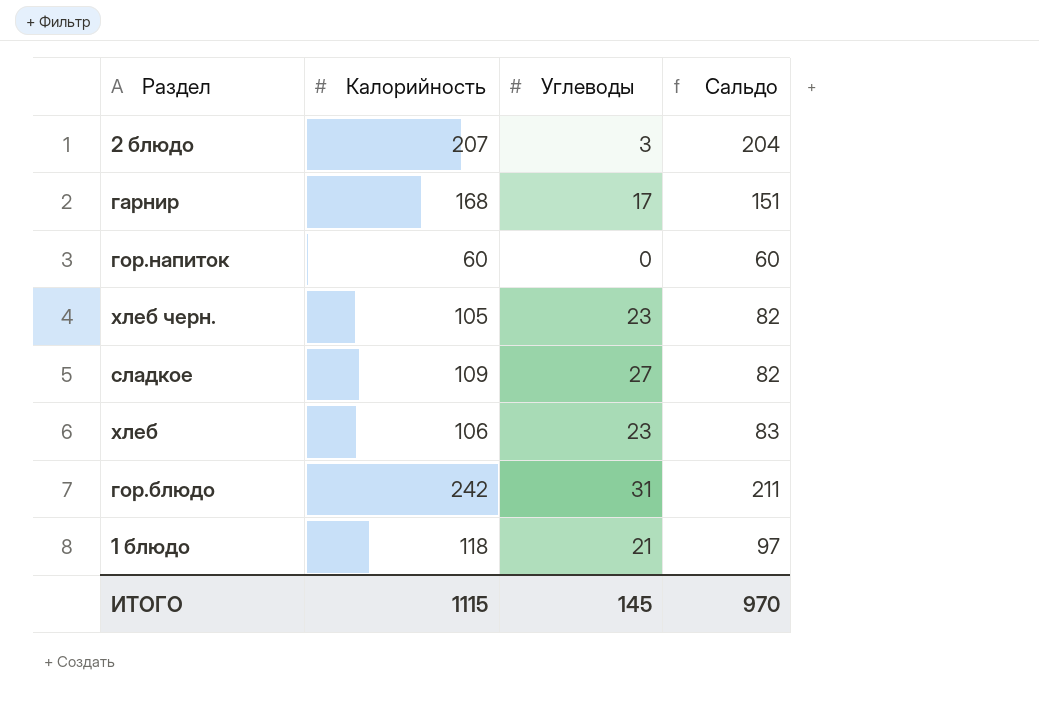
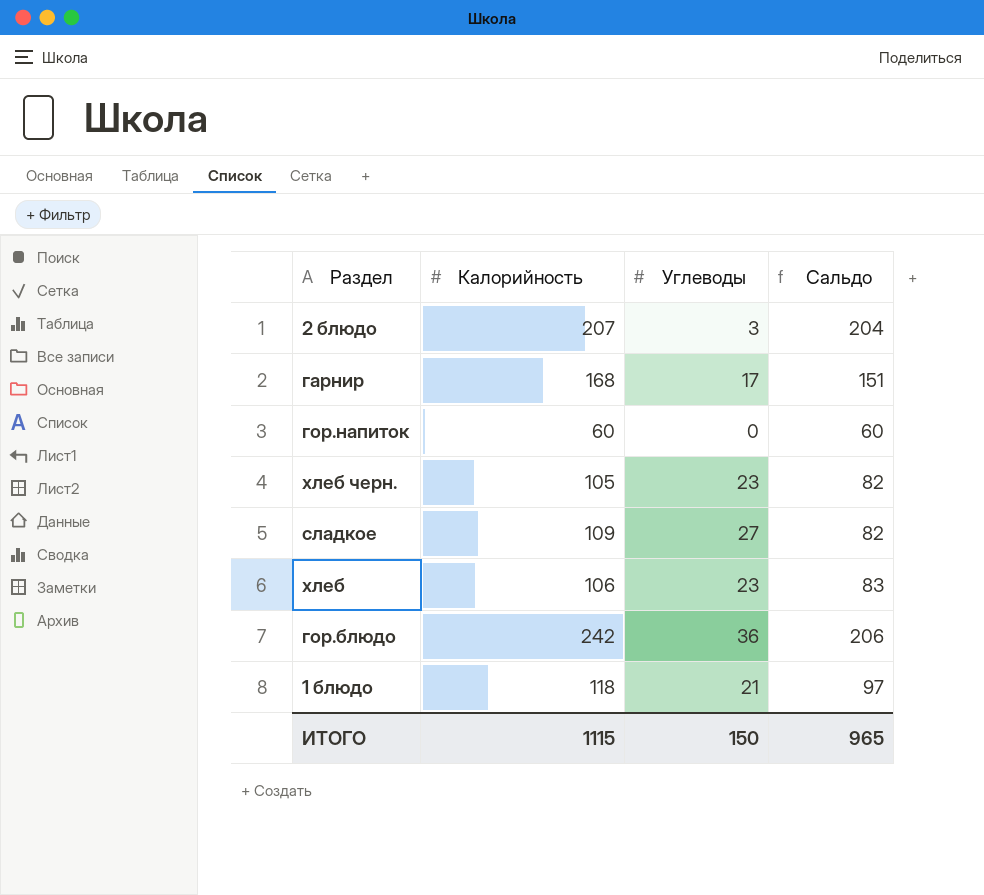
гор.блюдо | Углеводы: 31 -> 36
гор.блюдо | Сальдо: 211 -> 206
ИТОГО | Углеводы: 145 -> 150
ИТОГО | Сальдо: 970 -> 965

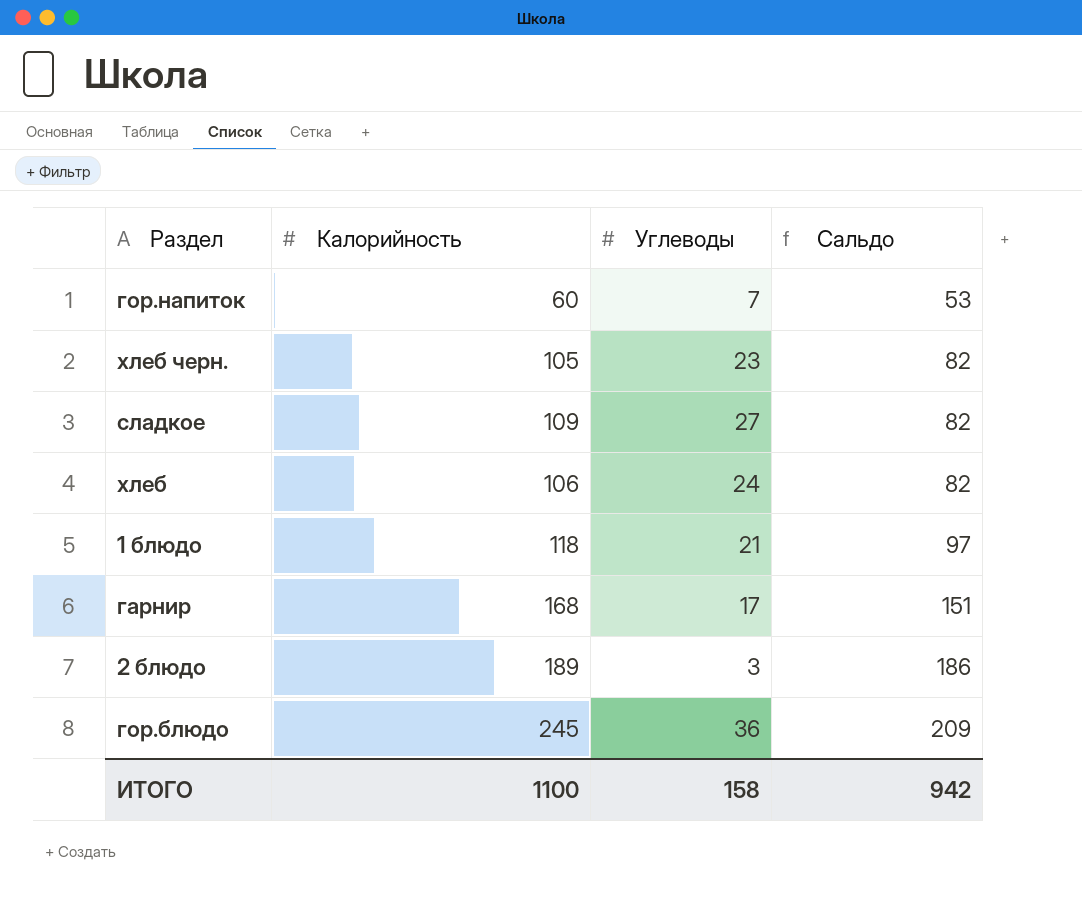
row order: none -> Сальдо ascending
гор.напиток | Углеводы: 0 -> 7
гор.напиток | Сальдо: 60 -> 53
хлеб | Углеводы: 23 -> 24
хлеб | Сальдо: 83 -> 82
2 блюдо | Калорийность: 207 -> 189
2 блюдо | Сальдо: 204 -> 186
гор.блюдо | Калорийность: 242 -> 245
гор.блюдо | Сальдо: 206 -> 209
ИТОГО | Калорийность: 1115 -> 1100
ИТОГО | Углеводы: 150 -> 158
ИТОГО | Сальдо: 965 -> 942

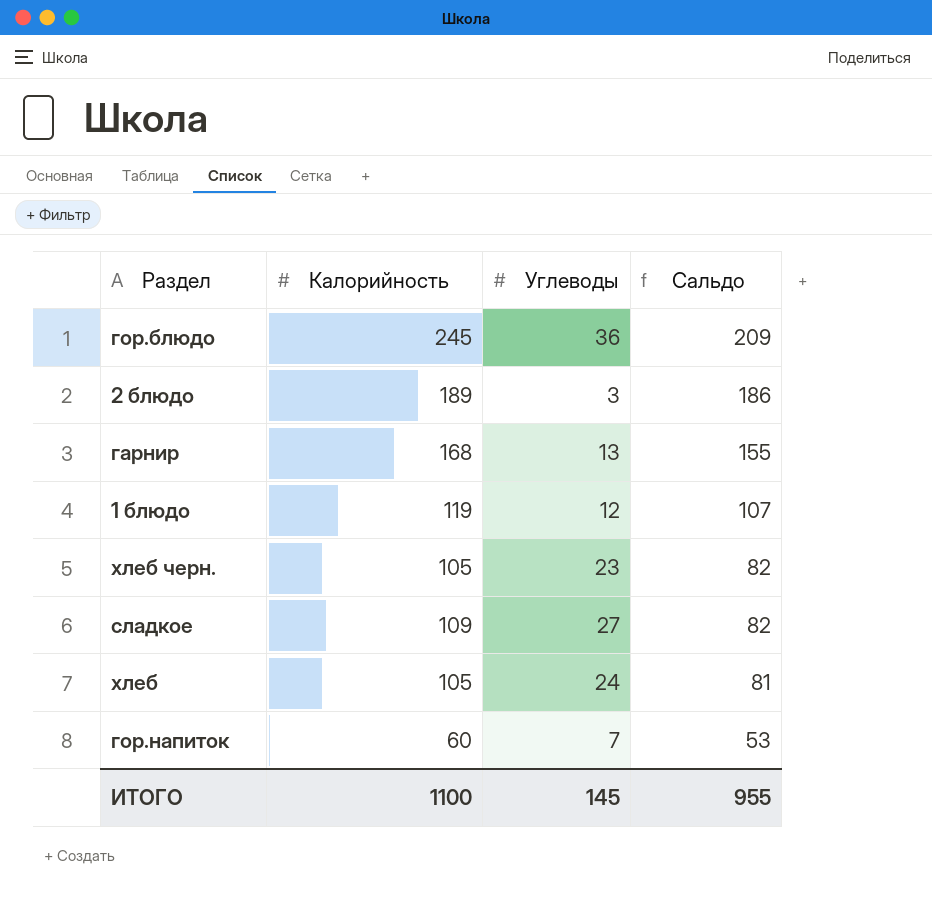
row order: Сальдо ascending -> Сальдо descending
гарнир | Углеводы: 17 -> 13
гарнир | Сальдо: 151 -> 155
1 блюдо | Калорийность: 118 -> 119
1 блюдо | Углеводы: 21 -> 12
1 блюдо | Сальдо: 97 -> 107
хлеб | Калорийность: 106 -> 105
хлеб | Сальдо: 82 -> 81
ИТОГО | Углеводы: 158 -> 145
ИТОГО | Сальдо: 942 -> 955

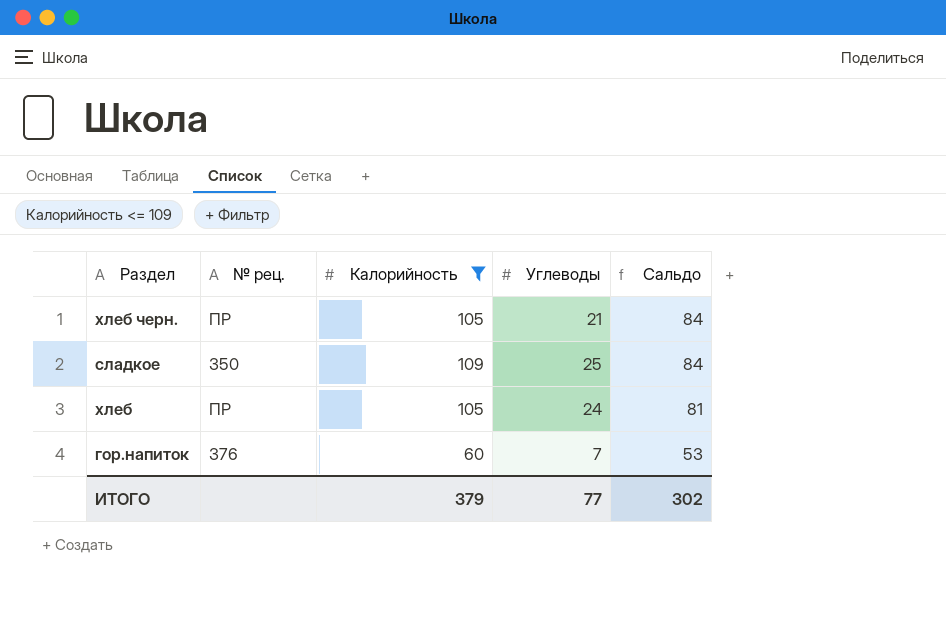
filter: none -> Калорийность <= 109
column № рец. | position: none -> 2
хлеб черн. | Углеводы: 23 -> 21
хлеб черн. | Сальдо: 82 -> 84
сладкое | Углеводы: 27 -> 25
сладкое | Сальдо: 82 -> 84
ИТОГО | Калорийность: 1100 -> 379
ИТОГО | Углеводы: 145 -> 77
ИТОГО | Сальдо: 955 -> 302

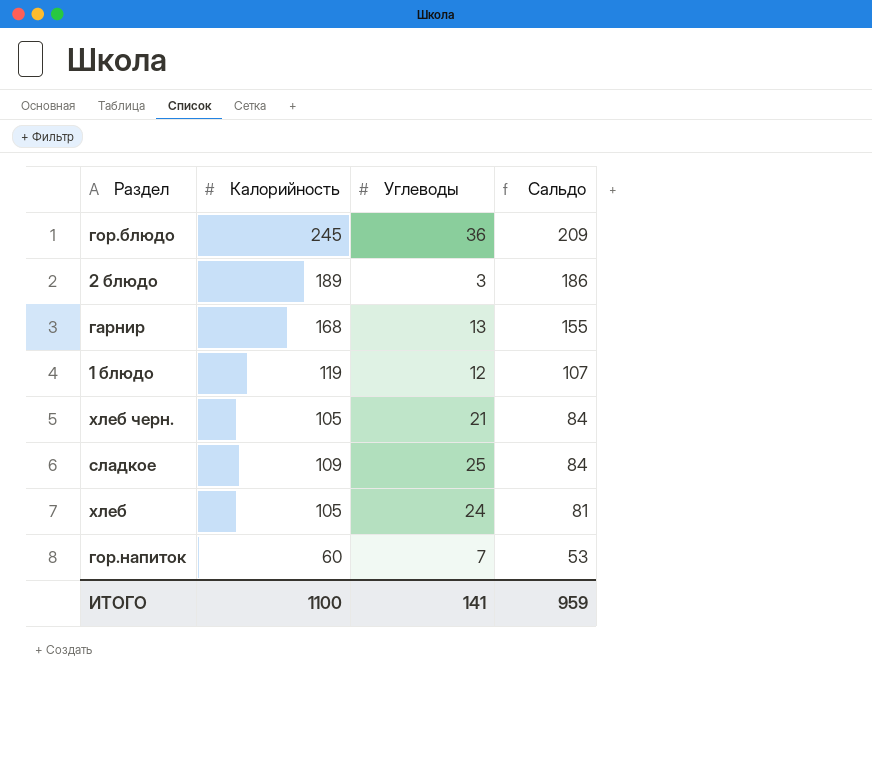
filter: Калорийность <= 109 -> none
column № рец. | position: 2 -> none
ИТОГО | Калорийность: 379 -> 1100
ИТОГО | Углеводы: 77 -> 141
ИТОГО | Сальдо: 302 -> 959

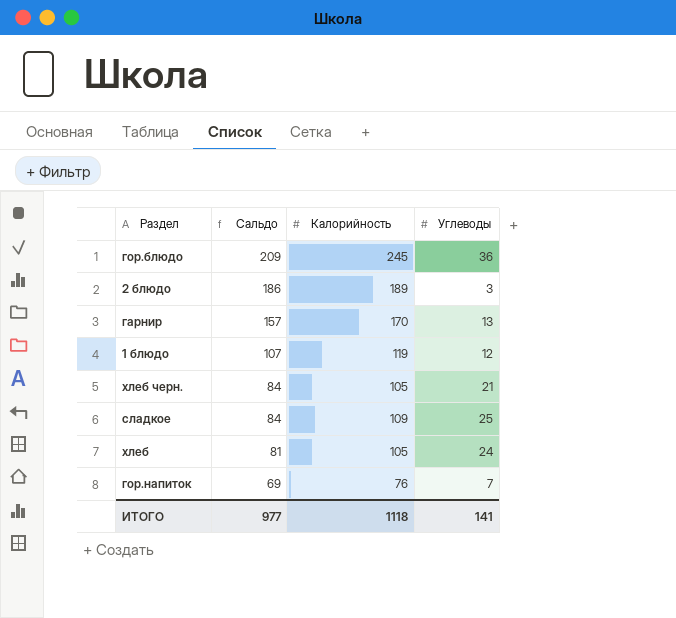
column Сальдо | position: 4 -> 2
гарнир | Сальдо: 155 -> 157
гарнир | Калорийность: 168 -> 170
гор.напиток | Сальдо: 53 -> 69
гор.напиток | Калорийность: 60 -> 76
ИТОГО | Сальдо: 959 -> 977
ИТОГО | Калорийность: 1100 -> 1118

